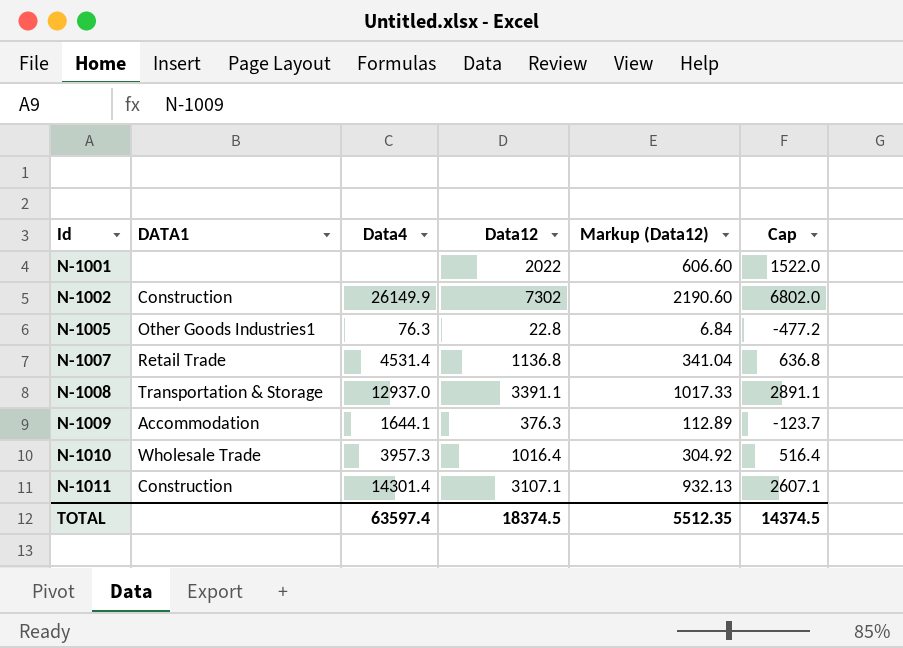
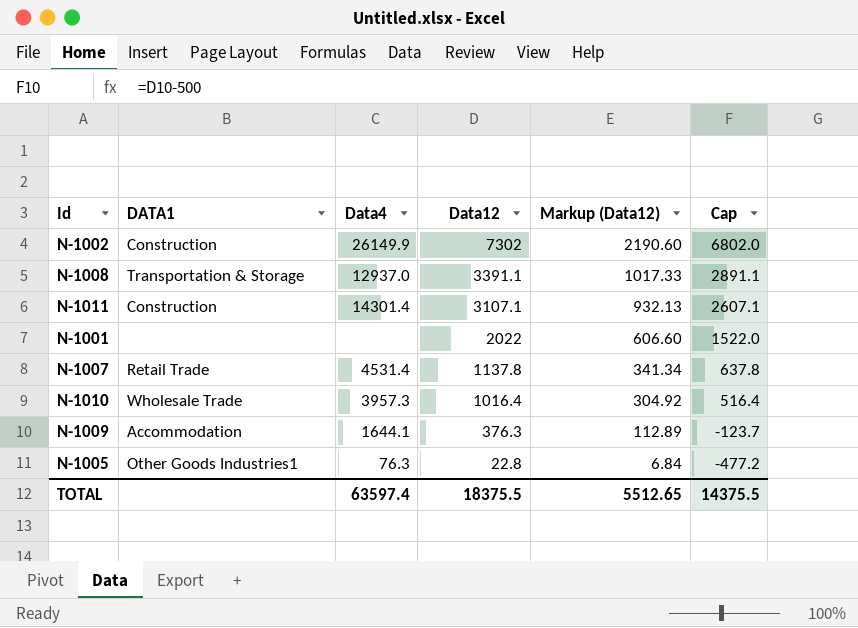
row order: Id ascending -> Data12 descending
N-1007 | Data12: 1136.8 -> 1137.8
N-1007 | Markup (Data12): 341.04 -> 341.34
N-1007 | Cap: 636.8 -> 637.8
TOTAL | Data12: 18374.5 -> 18375.5
TOTAL | Markup (Data12): 5512.35 -> 5512.65
TOTAL | Cap: 14374.5 -> 14375.5

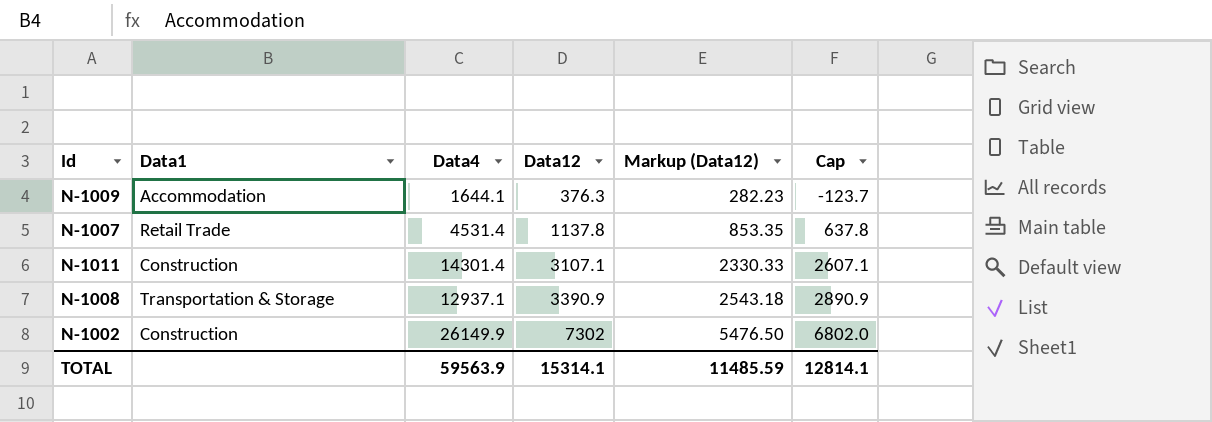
row order: Data12 descending -> Data12 ascending
column name: DATA1 -> Data1
column Markup (Data12) | formula: [Data12] * 0.3 -> [Data12] * 0.75
row N-1001: none | none | 2022 | 606.60 | 1522.0 -> none
row N-1010: Wholesale Trade | 3957.3 | 1016.4 | 304.92 | 516.4 -> none
row N-1005: Other Goods Industries1 | 76.3 | 22.8 | 6.84 | -477.2 -> none
N-1008 | Data4: 12937.0 -> 12937.1
N-1008 | Data12: 3391.1 -> 3390.9
N-1008 | Cap: 2891.1 -> 2890.9
TOTAL | Data4: 63597.4 -> 59563.9
TOTAL | Data12: 18375.5 -> 15314.1
TOTAL | Markup (Data12): 5512.65 -> 11485.59
TOTAL | Cap: 14375.5 -> 12814.1

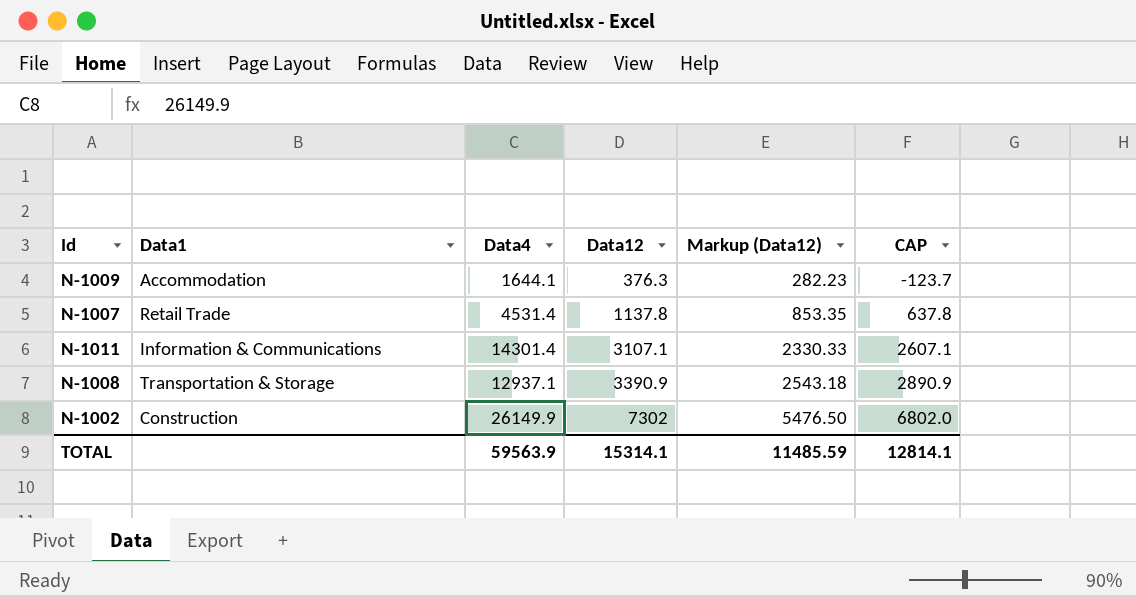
column name: Cap -> CAP
N-1011 | Data1: Construction -> Information & Communications

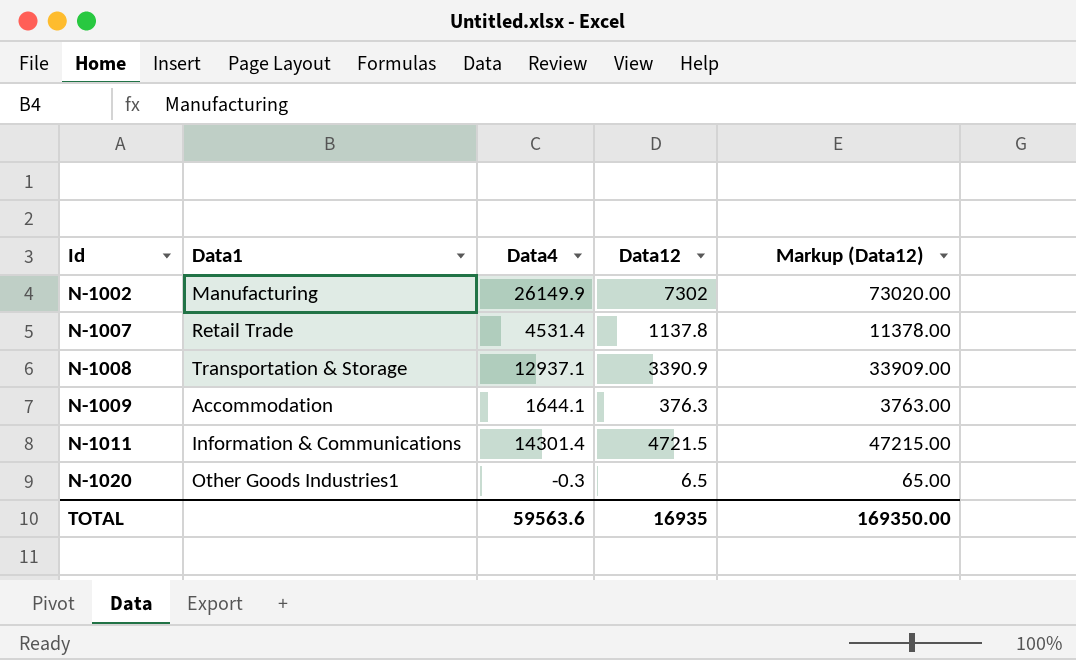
row order: Data12 ascending -> Id ascending
column CAP | formula: [Data12] - 500 -> none
column Markup (Data12) | formula: [Data12] * 0.75 -> [Data12] * 10
N-1002 | Data1: Construction -> Manufacturing
N-1011 | Data12: 3107.1 -> 4721.5
row N-1020: none -> Other Goods Industries1 | -0.3 | 6.5 | 65.00
TOTAL | Data4: 59563.9 -> 59563.6
TOTAL | Data12: 15314.1 -> 16935
TOTAL | Markup (Data12): 11485.59 -> 169350.00

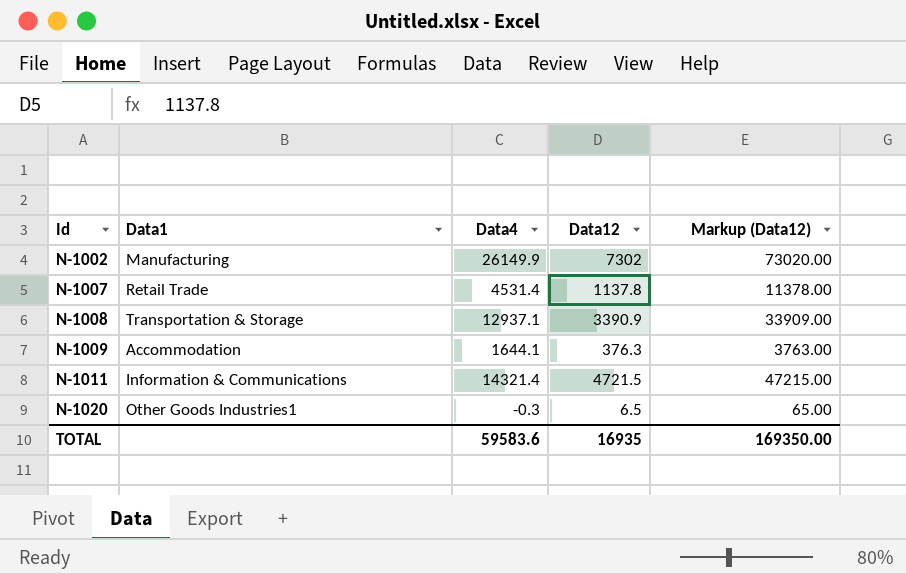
N-1011 | Data4: 14301.4 -> 14321.4
TOTAL | Data4: 59563.6 -> 59583.6

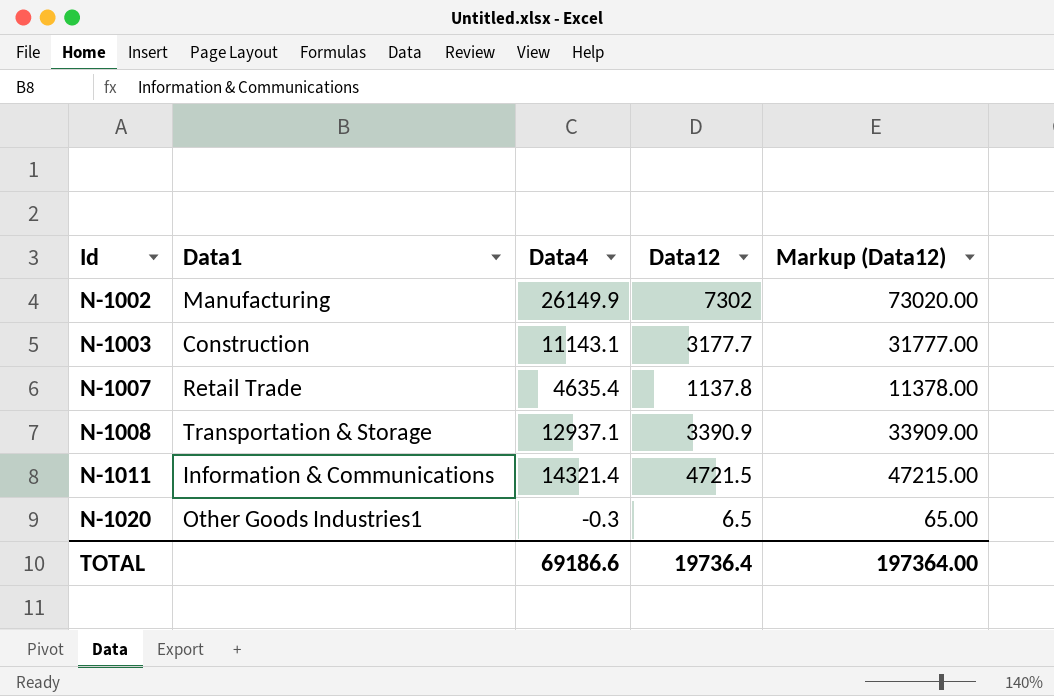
row N-1009: Accommodation | 1644.1 | 376.3 | 3763.00 -> none
row N-1003: none -> Construction | 11143.1 | 3177.7 | 31777.00
N-1007 | Data4: 4531.4 -> 4635.4
TOTAL | Data4: 59583.6 -> 69186.6
TOTAL | Data12: 16935 -> 19736.4
TOTAL | Markup (Data12): 169350.00 -> 197364.00

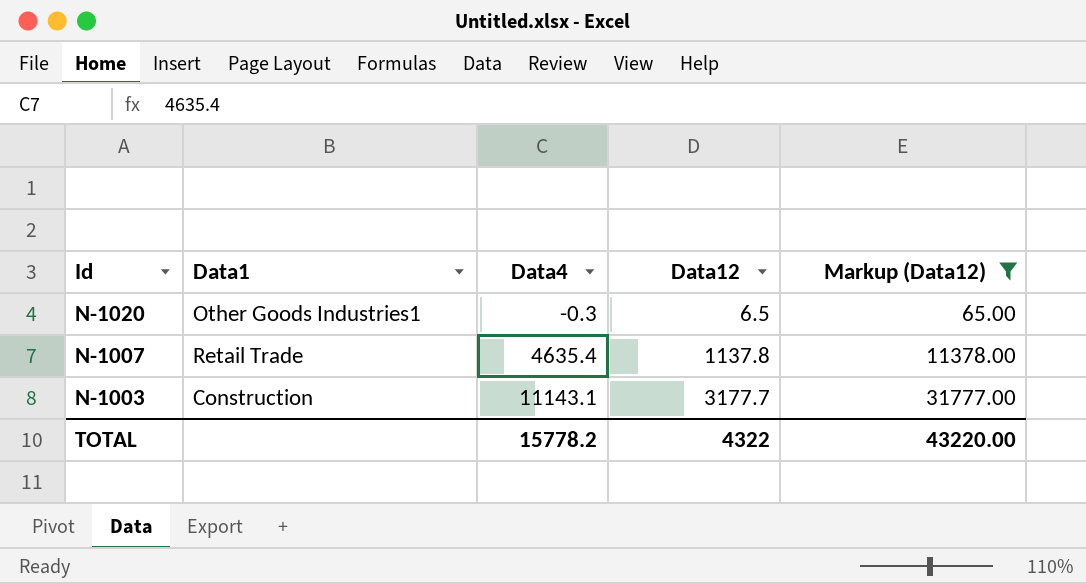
filter: none -> Markup (Data12) <= 31777.00
row order: Id ascending -> Id descending
TOTAL | Data4: 69186.6 -> 15778.2
TOTAL | Data12: 19736.4 -> 4322
TOTAL | Markup (Data12): 197364.00 -> 43220.00

